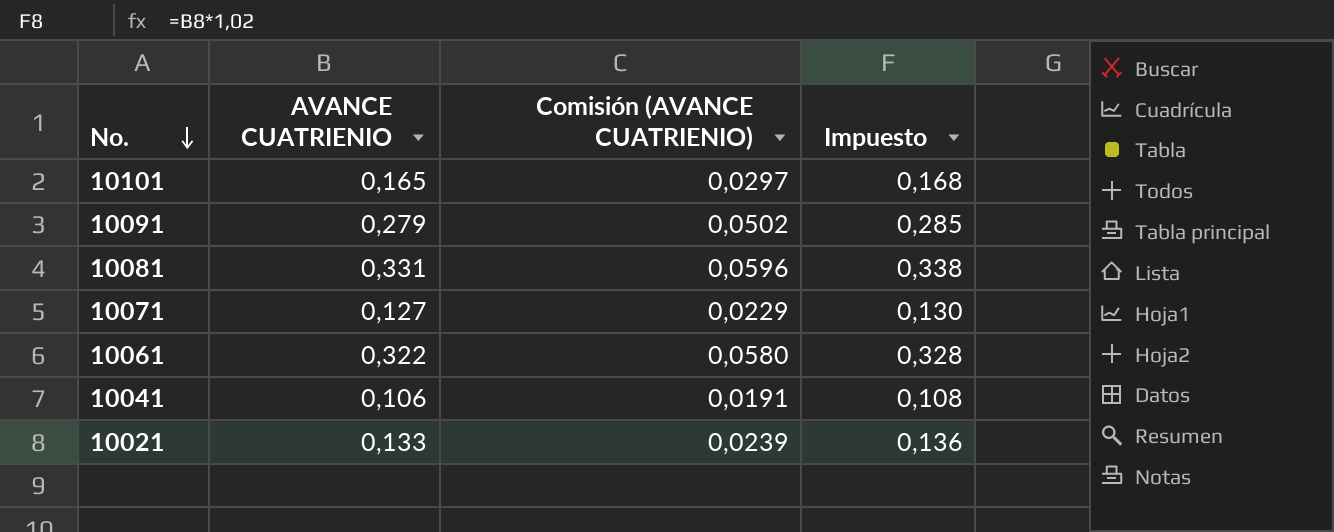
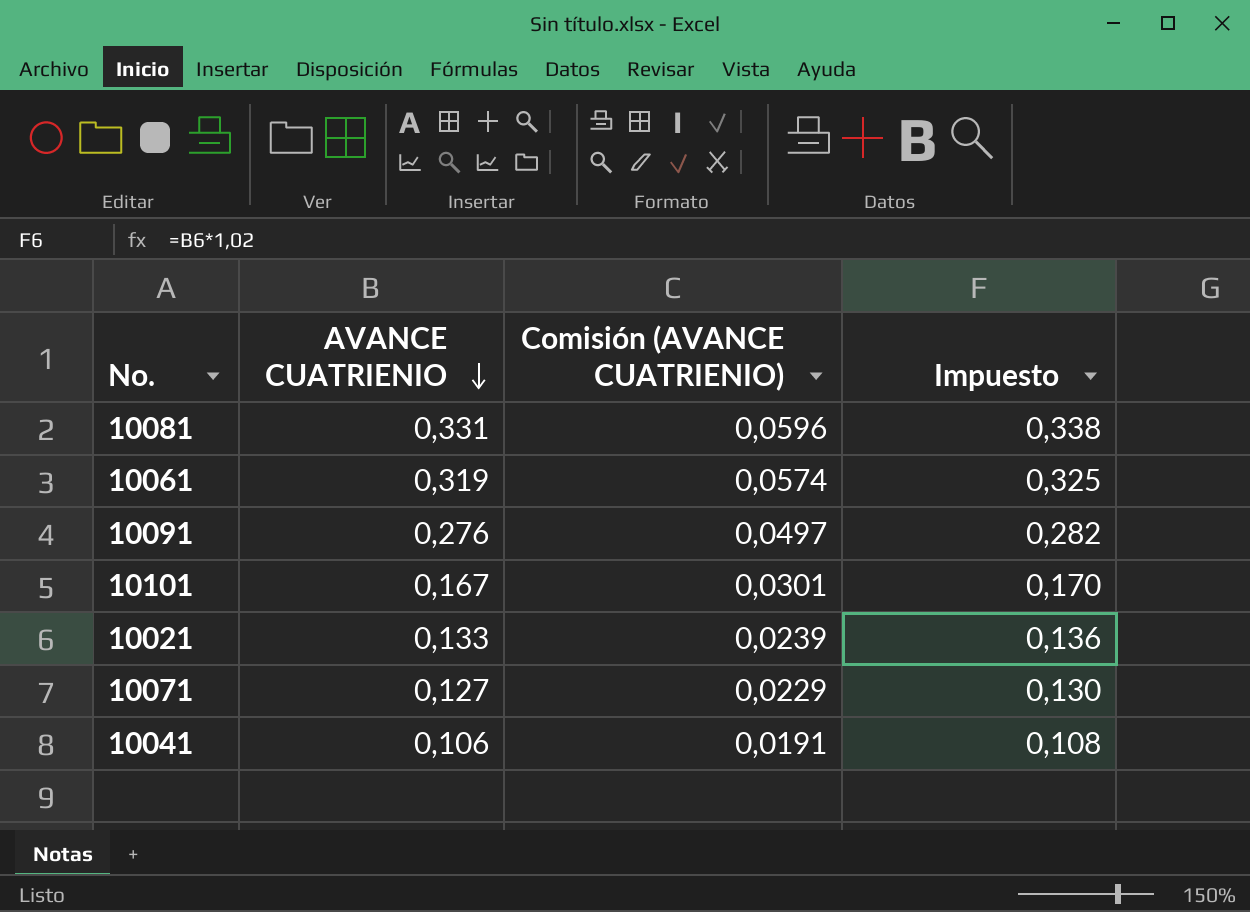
row order: No. descending -> AVANCE CUATRIENIO descending
10061 | AVANCE CUATRIENIO: 0,322 -> 0,319
10061 | Comisión (AVANCE CUATRIENIO): 0,0580 -> 0,0574
10061 | Impuesto: 0,328 -> 0,325
10091 | AVANCE CUATRIENIO: 0,279 -> 0,276
10091 | Comisión (AVANCE CUATRIENIO): 0,0502 -> 0,0497
10091 | Impuesto: 0,285 -> 0,282
10101 | AVANCE CUATRIENIO: 0,165 -> 0,167
10101 | Comisión (AVANCE CUATRIENIO): 0,0297 -> 0,0301
10101 | Impuesto: 0,168 -> 0,170

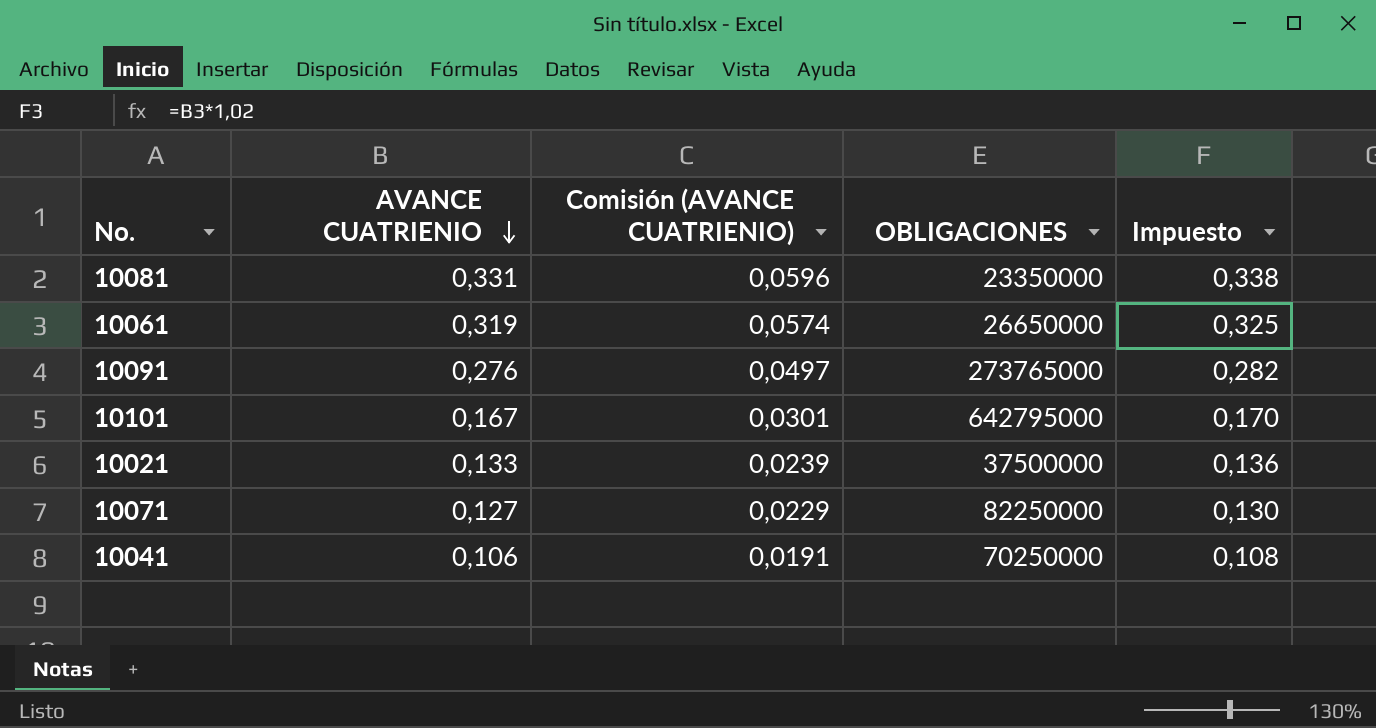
column OBLIGACIONES | position: none -> 4

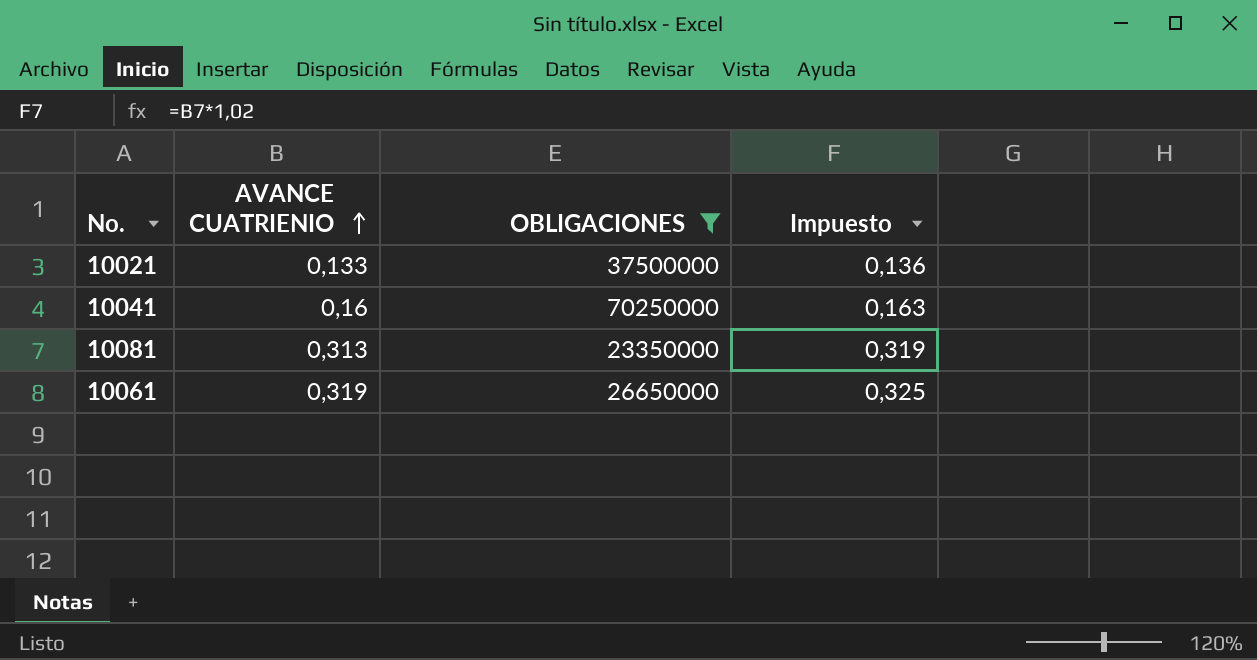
filter: none -> OBLIGACIONES <= 70250000
row order: AVANCE CUATRIENIO descending -> AVANCE CUATRIENIO ascending
column Comisión (AVANCE CUATRIENIO) | formula: [AVANCE CUATRIENIO] * 0,18 -> none
10041 | AVANCE CUATRIENIO: 0,106 -> 0,16
10041 | Impuesto: 0,108 -> 0,163
10081 | AVANCE CUATRIENIO: 0,331 -> 0,313
10081 | Impuesto: 0,338 -> 0,319

